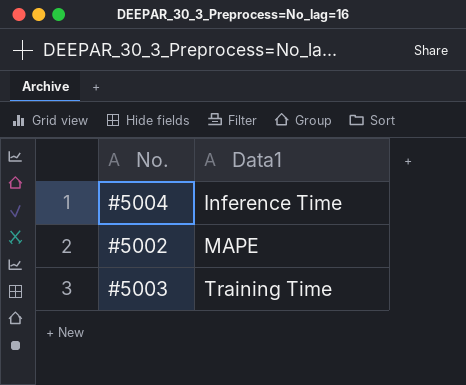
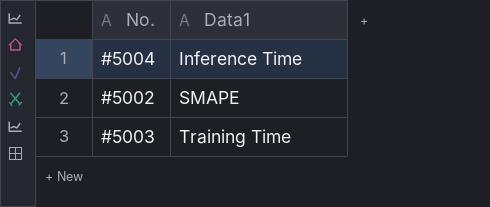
#5002 | Data1: MAPE -> SMAPE

